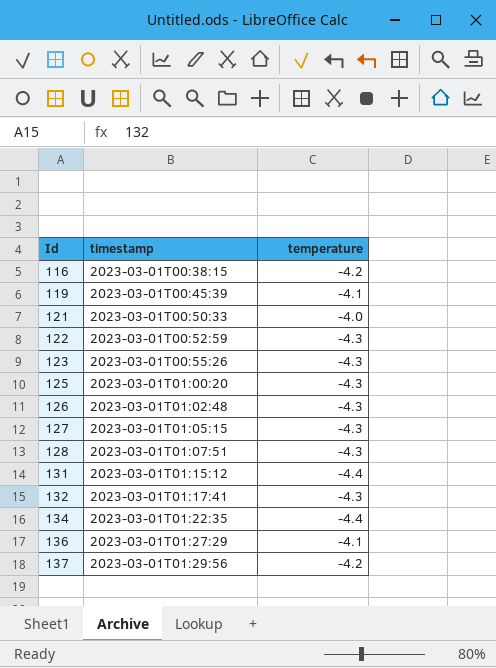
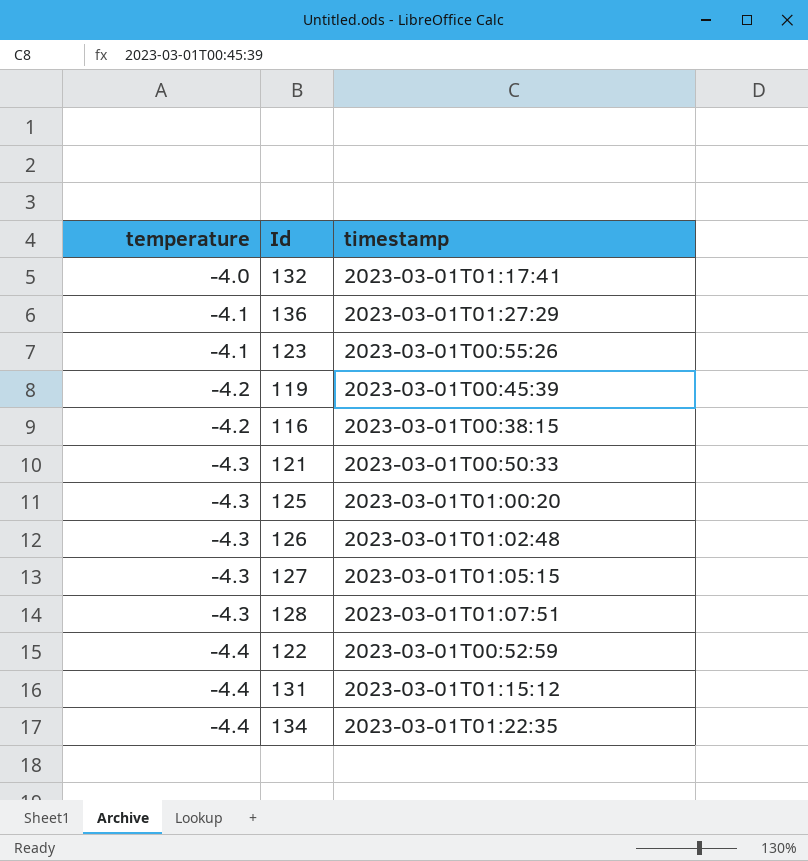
row order: Id ascending -> temperature descending
column temperature | position: 3 -> 1
row 137: 2023-03-01T01:29:56 | -4.2 -> none
132 | temperature: -4.3 -> -4.0
123 | temperature: -4.3 -> -4.1
119 | temperature: -4.1 -> -4.2
121 | temperature: -4.0 -> -4.3
122 | temperature: -4.3 -> -4.4

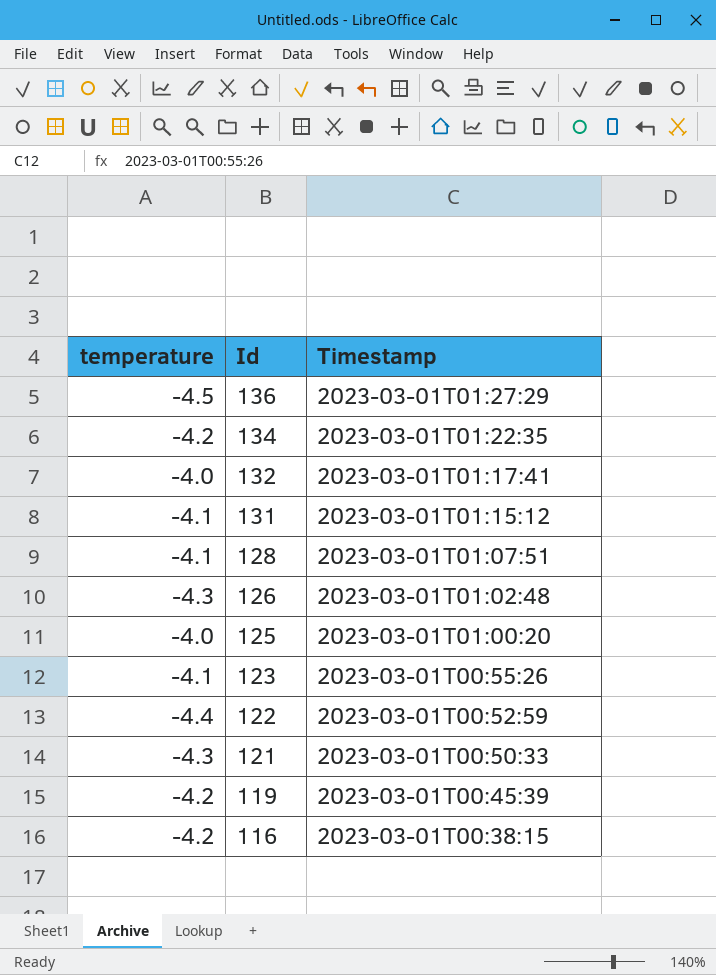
row order: temperature descending -> Id descending
column name: timestamp -> Timestamp
row 127: -4.3 | 2023-03-01T01:05:15 -> none
136 | temperature: -4.1 -> -4.5
134 | temperature: -4.4 -> -4.2
131 | temperature: -4.4 -> -4.1
128 | temperature: -4.3 -> -4.1
125 | temperature: -4.3 -> -4.0

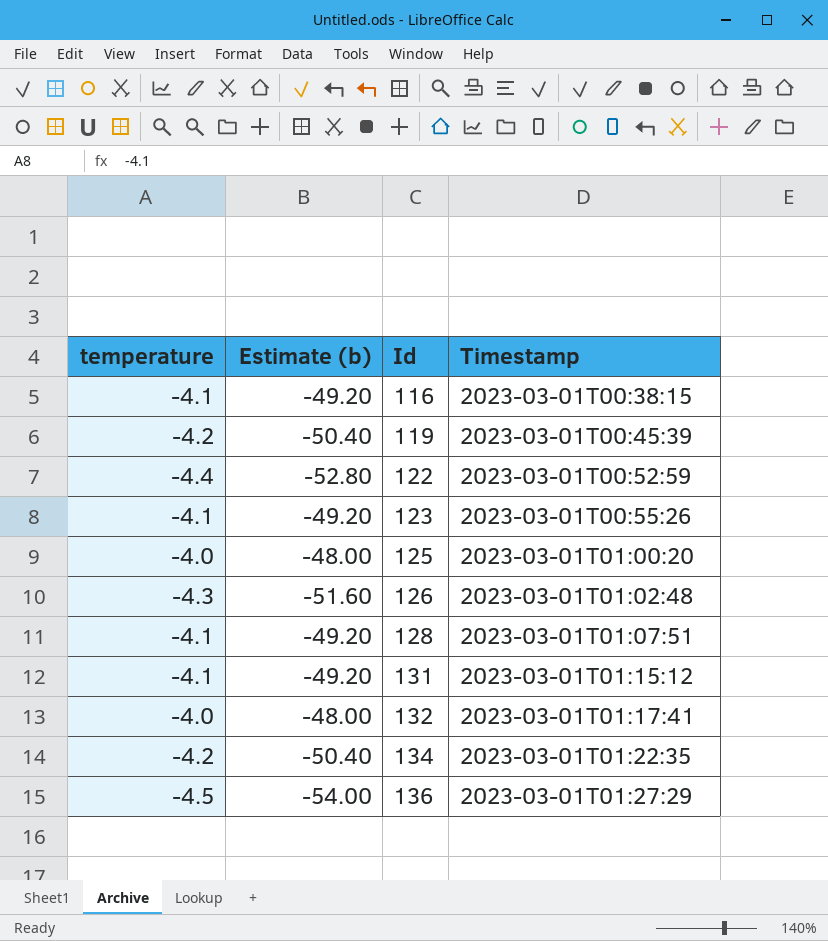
row order: Id descending -> Id ascending
column Estimate (b) | formula: none -> [temperature] * 12
row 121: -4.3 | 2023-03-01T00:50:33 -> none
116 | temperature: -4.2 -> -4.1

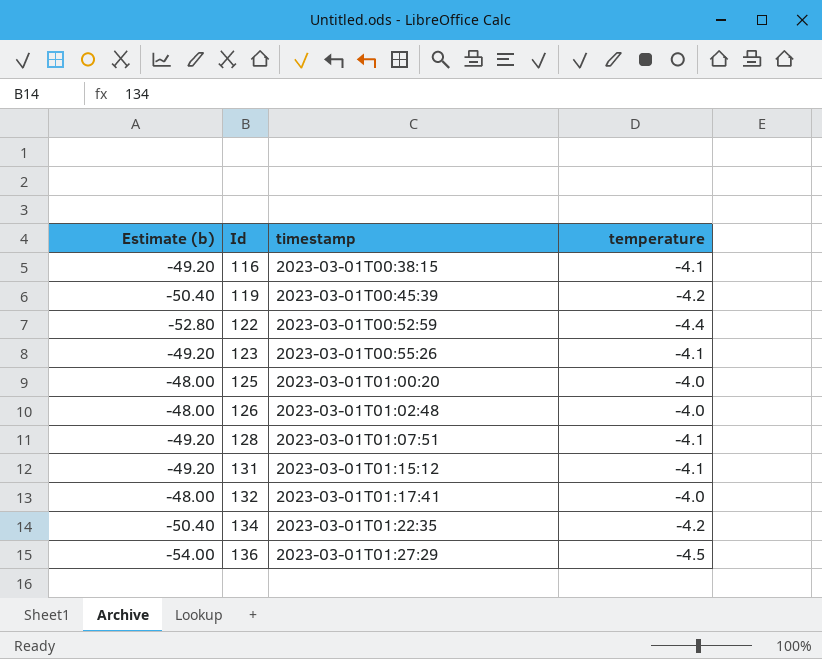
column name: Timestamp -> timestamp
column temperature | position: 1 -> 4
126 | Estimate (b): -51.60 -> -48.00
126 | temperature: -4.3 -> -4.0

